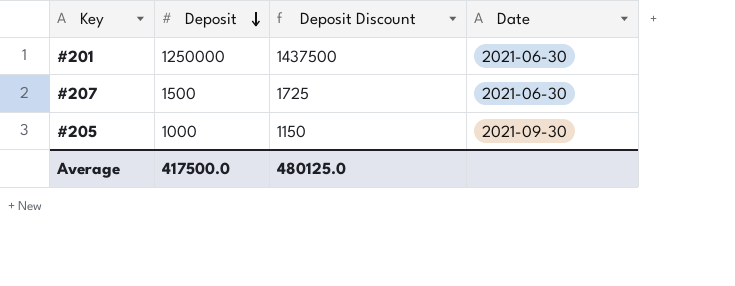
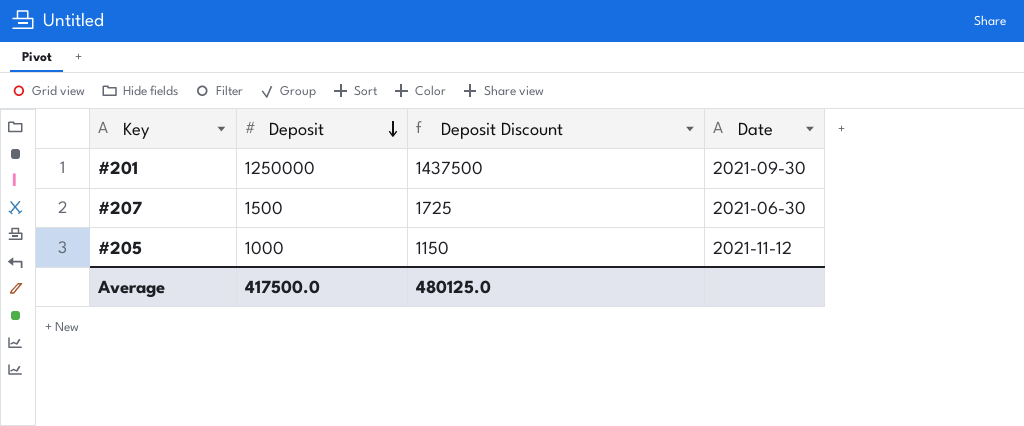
#201 | Date: 2021-06-30 -> 2021-09-30
#205 | Date: 2021-09-30 -> 2021-11-12

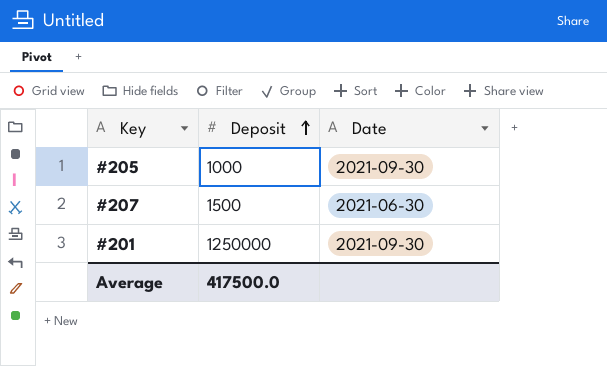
row order: Deposit descending -> Deposit ascending
column Deposit Discount | formula: [Deposit] * 1.15 -> none
#205 | Date: 2021-11-12 -> 2021-09-30

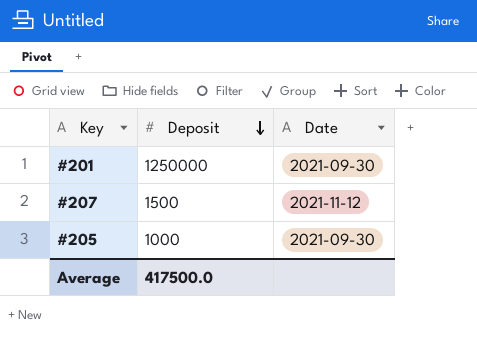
row order: Deposit ascending -> Deposit descending
#207 | Date: 2021-06-30 -> 2021-11-12

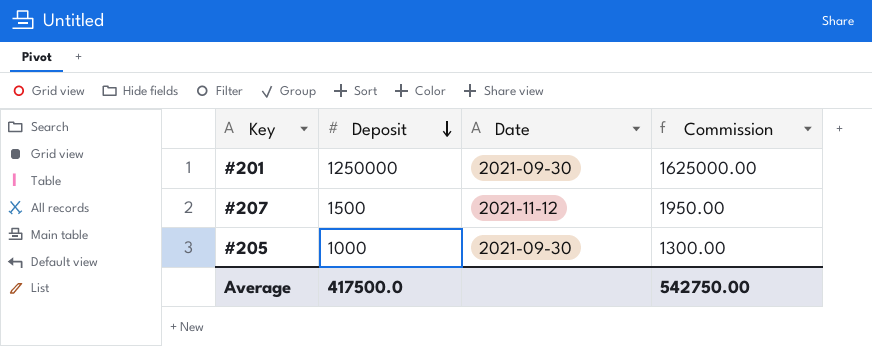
column Commission | formula: none -> [Deposit] * 1.3

